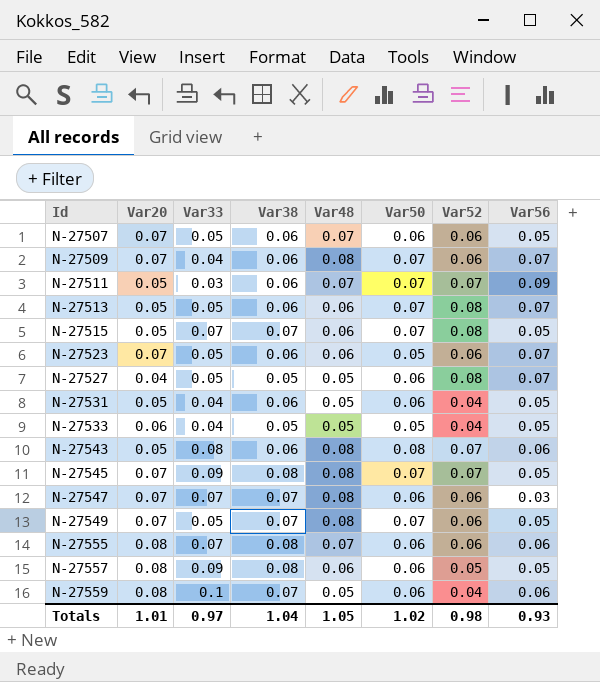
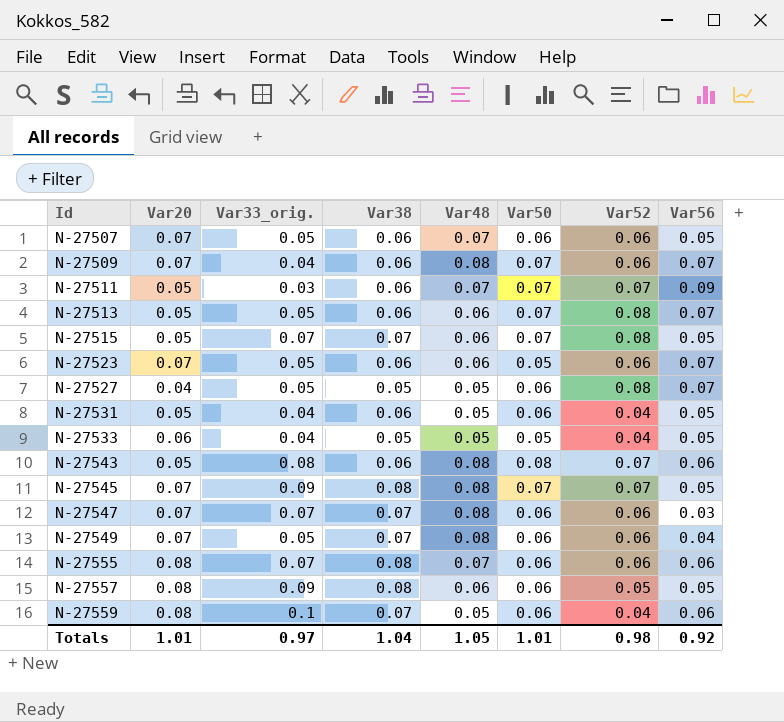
column name: Var33 -> Var33_orig.
N-27549 | Var50: 0.07 -> 0.06
N-27549 | Var56: 0.05 -> 0.04
Totals | Var50: 1.02 -> 1.01
Totals | Var56: 0.93 -> 0.92

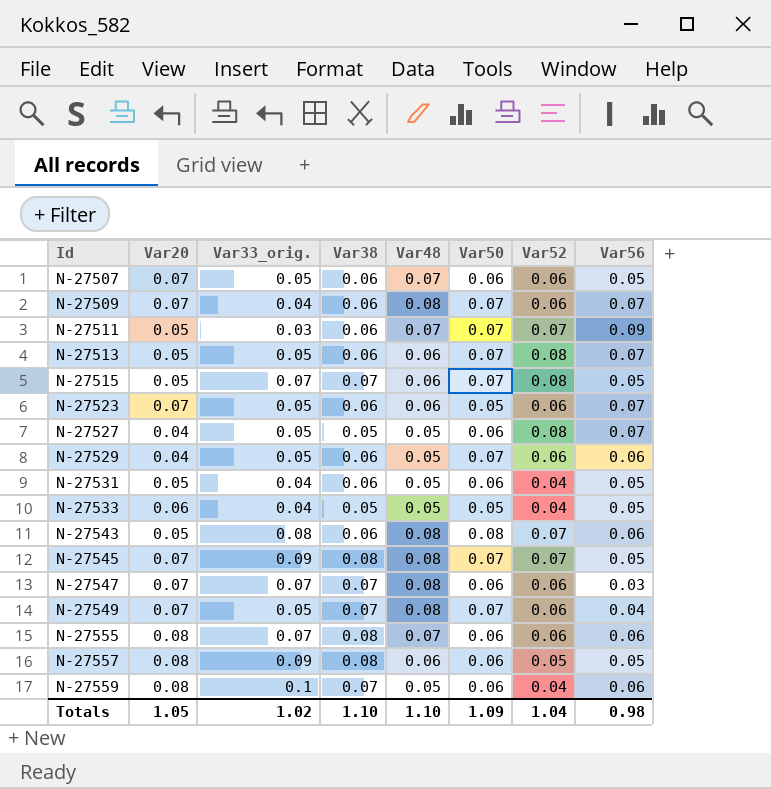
row N-27529: none -> 0.04 | 0.05 | 0.06 | 0.05 | 0.07 | 0.06 | 0.06
N-27549 | Var50: 0.06 -> 0.07
Totals | Var20: 1.01 -> 1.05
Totals | Var33_orig.: 0.97 -> 1.02
Totals | Var38: 1.04 -> 1.10
Totals | Var48: 1.05 -> 1.10
Totals | Var50: 1.01 -> 1.09
Totals | Var52: 0.98 -> 1.04
Totals | Var56: 0.92 -> 0.98

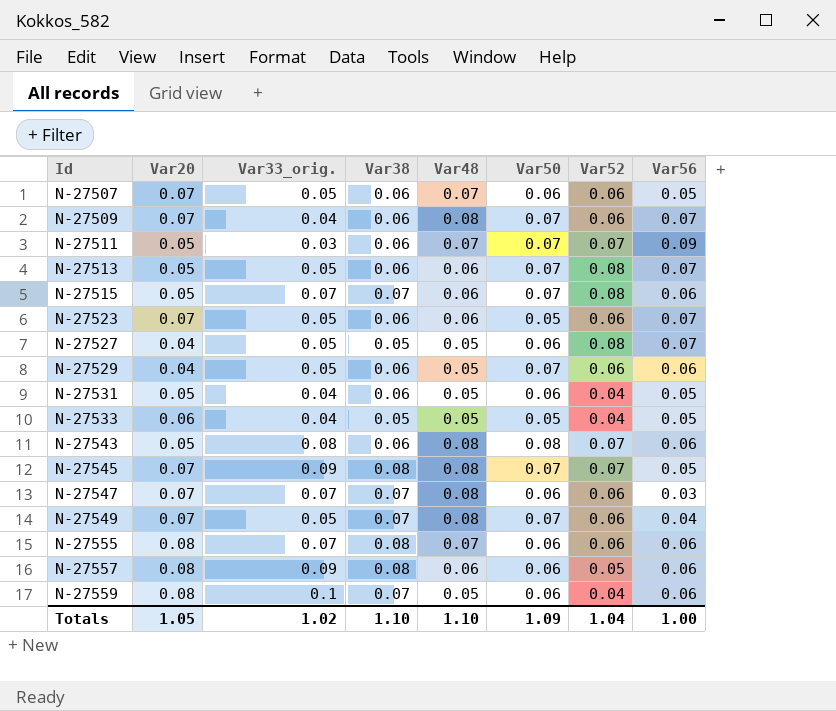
N-27515 | Var56: 0.05 -> 0.06
N-27557 | Var56: 0.05 -> 0.06
Totals | Var56: 0.98 -> 1.00

